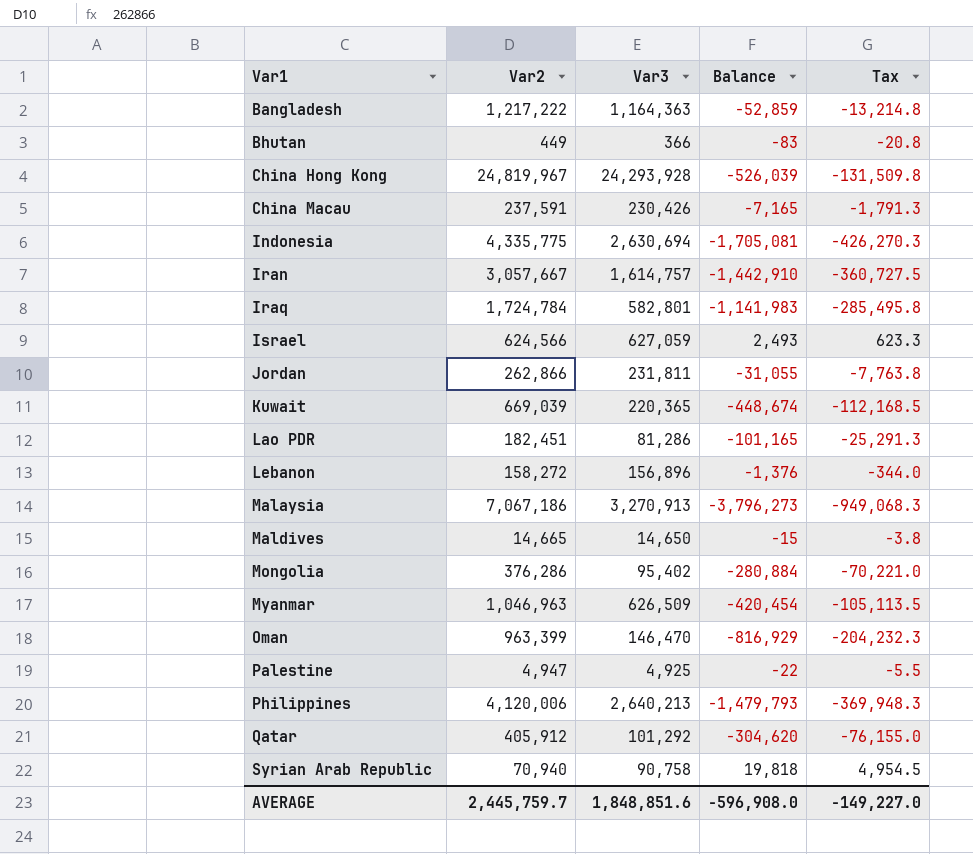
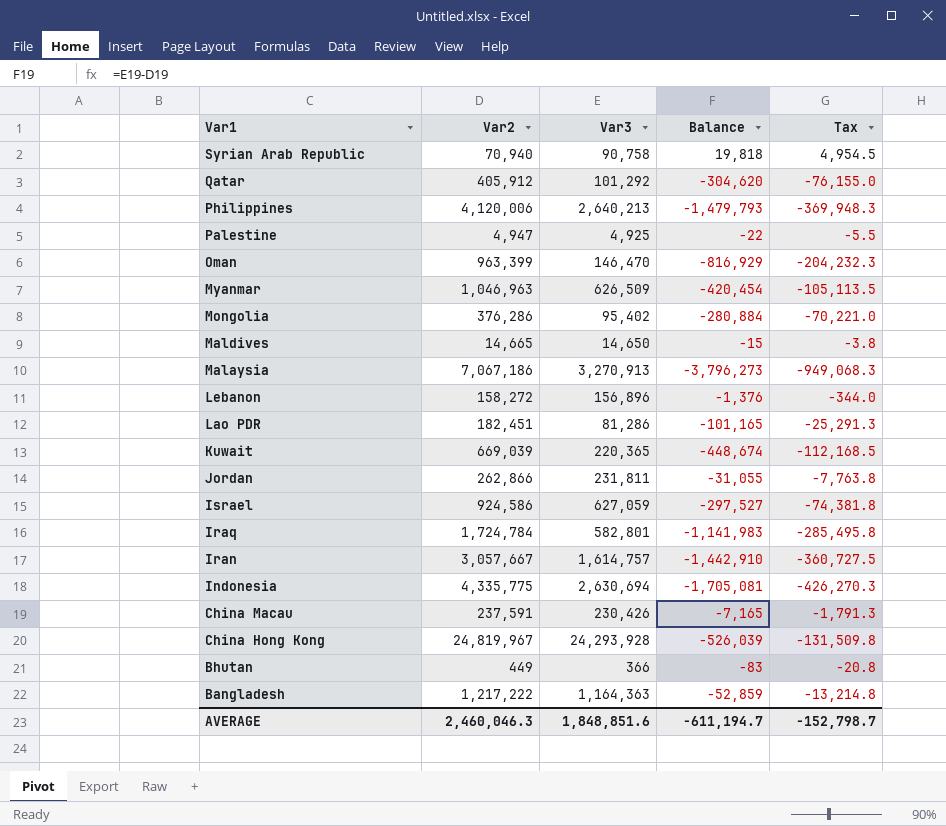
row order: Var1 ascending -> Var1 descending
Israel | Var2: 624,566 -> 924,586
Israel | Balance: 2,493 -> -297,527
Israel | Tax: 623.3 -> -74,381.8
AVERAGE | Var2: 2,445,759.7 -> 2,460,046.3
AVERAGE | Balance: -596,908.0 -> -611,194.7
AVERAGE | Tax: -149,227.0 -> -152,798.7

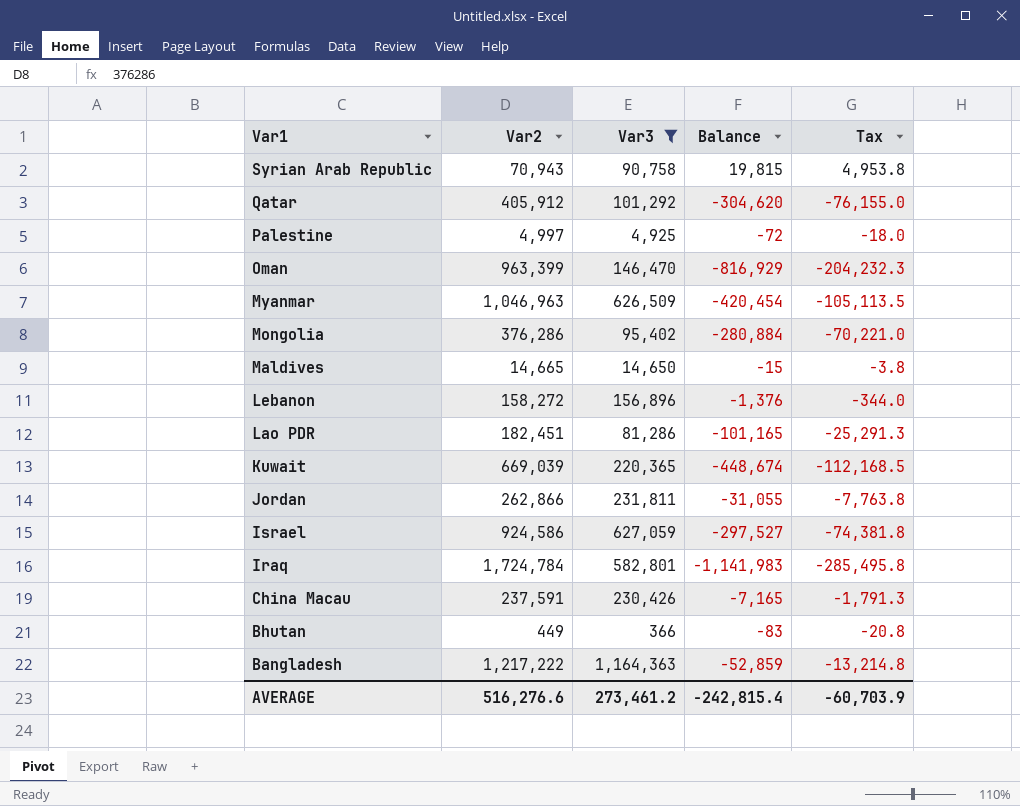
filter: none -> Var3 <= 1,164,363
Syrian Arab Republic | Var2: 70,940 -> 70,943
Syrian Arab Republic | Balance: 19,818 -> 19,815
Syrian Arab Republic | Tax: 4,954.5 -> 4,953.8
Palestine | Var2: 4,947 -> 4,997
Palestine | Balance: -22 -> -72
Palestine | Tax: -5.5 -> -18.0
AVERAGE | Var2: 2,460,046.3 -> 516,276.6
AVERAGE | Var3: 1,848,851.6 -> 273,461.2
AVERAGE | Balance: -611,194.7 -> -242,815.4
AVERAGE | Tax: -152,798.7 -> -60,703.9

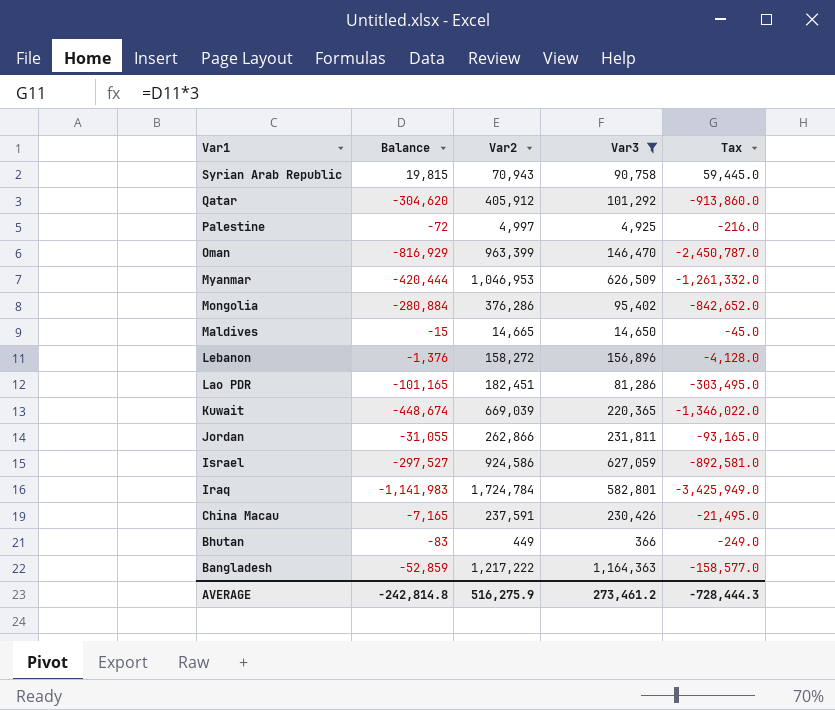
column Balance | position: 4 -> 2
column Tax | formula: [Balance] * 0.25 -> [Balance] * 3
Myanmar | Balance: -420,454 -> -420,444
Myanmar | Var2: 1,046,963 -> 1,046,953
AVERAGE | Balance: -242,815.4 -> -242,814.8
AVERAGE | Var2: 516,276.6 -> 516,275.9
AVERAGE | Tax: -60,703.9 -> -728,444.3

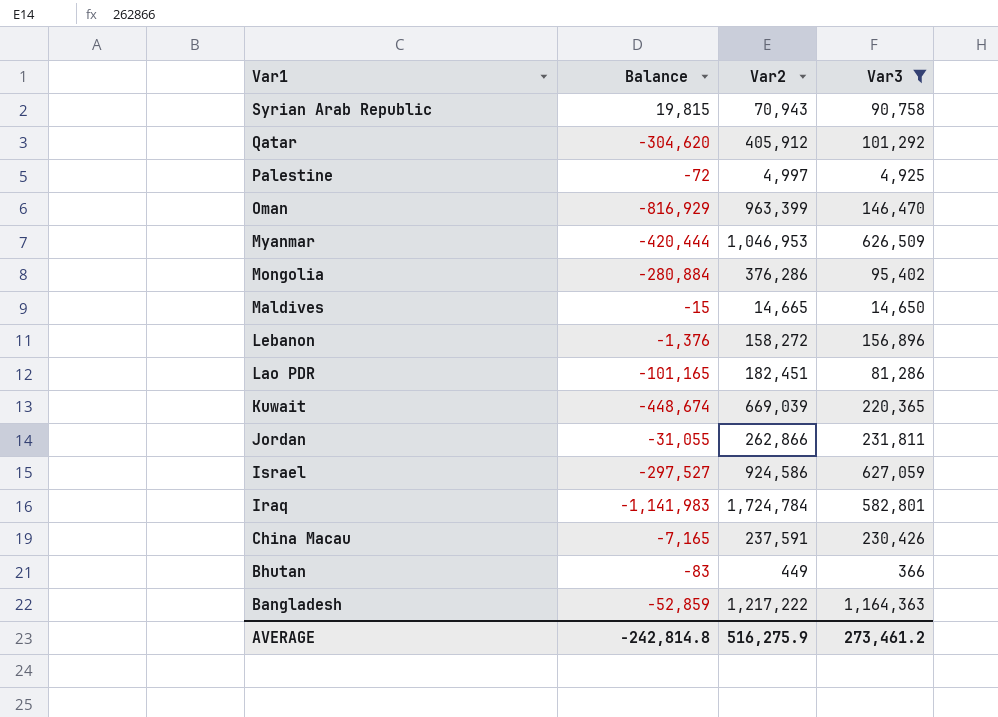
column Tax | formula: [Balance] * 3 -> none

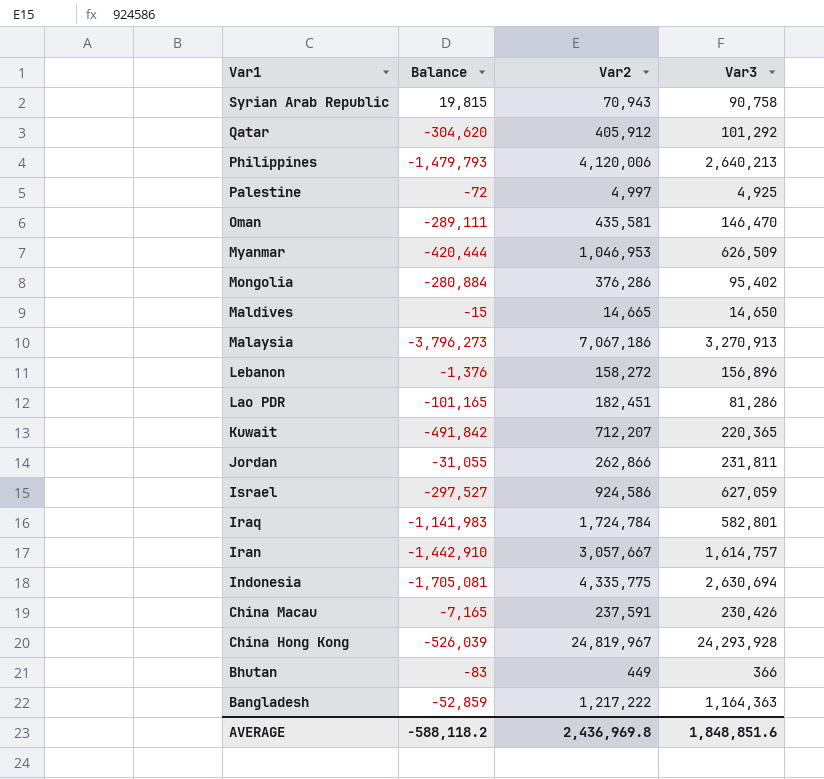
filter: Var3 <= 1,164,363 -> none
Oman | Balance: -816,929 -> -289,111
Oman | Var2: 963,399 -> 435,581
Kuwait | Balance: -448,674 -> -491,842
Kuwait | Var2: 669,039 -> 712,207
AVERAGE | Balance: -242,814.8 -> -588,118.2
AVERAGE | Var2: 516,275.9 -> 2,436,969.8
AVERAGE | Var3: 273,461.2 -> 1,848,851.6

